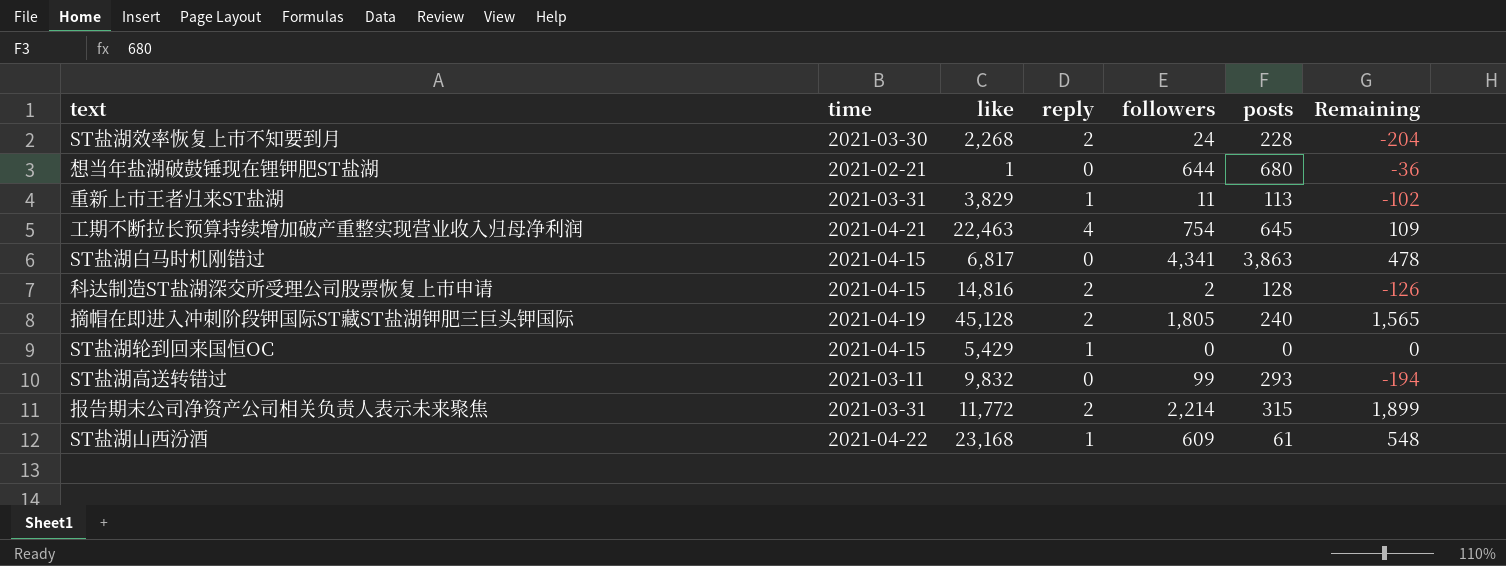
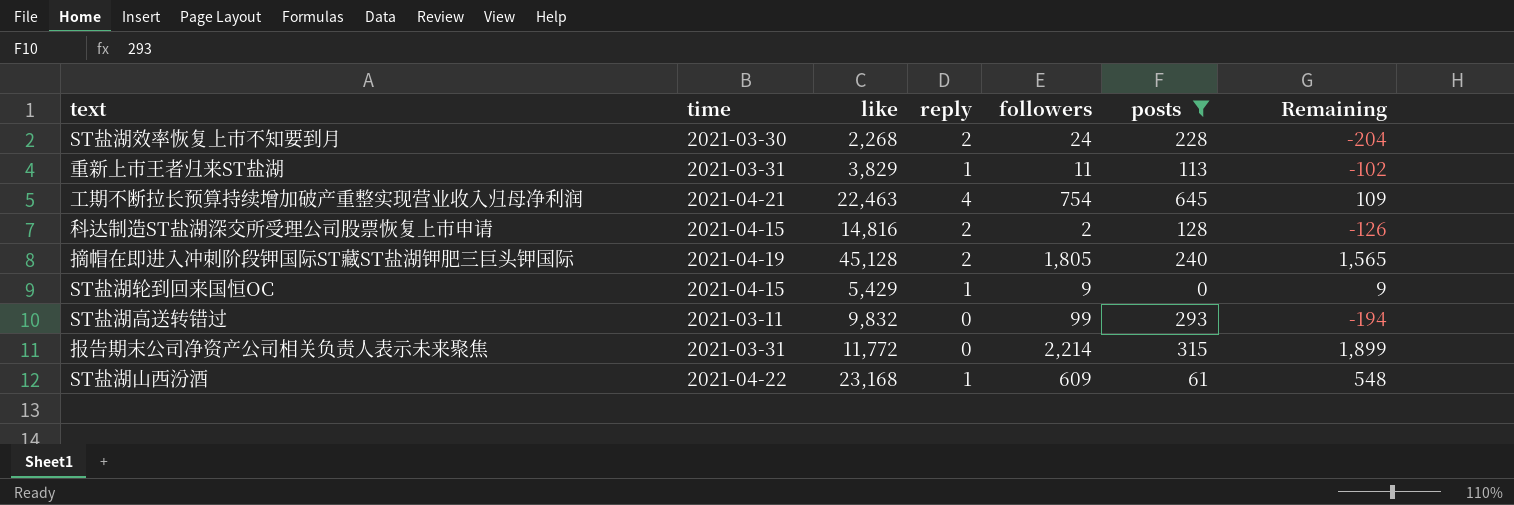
filter: none -> posts <= 645
ST盐湖轮到回来国恒OC | followers: 0 -> 9
ST盐湖轮到回来国恒OC | Remaining: 0 -> 9
报告期末公司净资产公司相关负责人表示未来聚焦 | reply: 2 -> 0

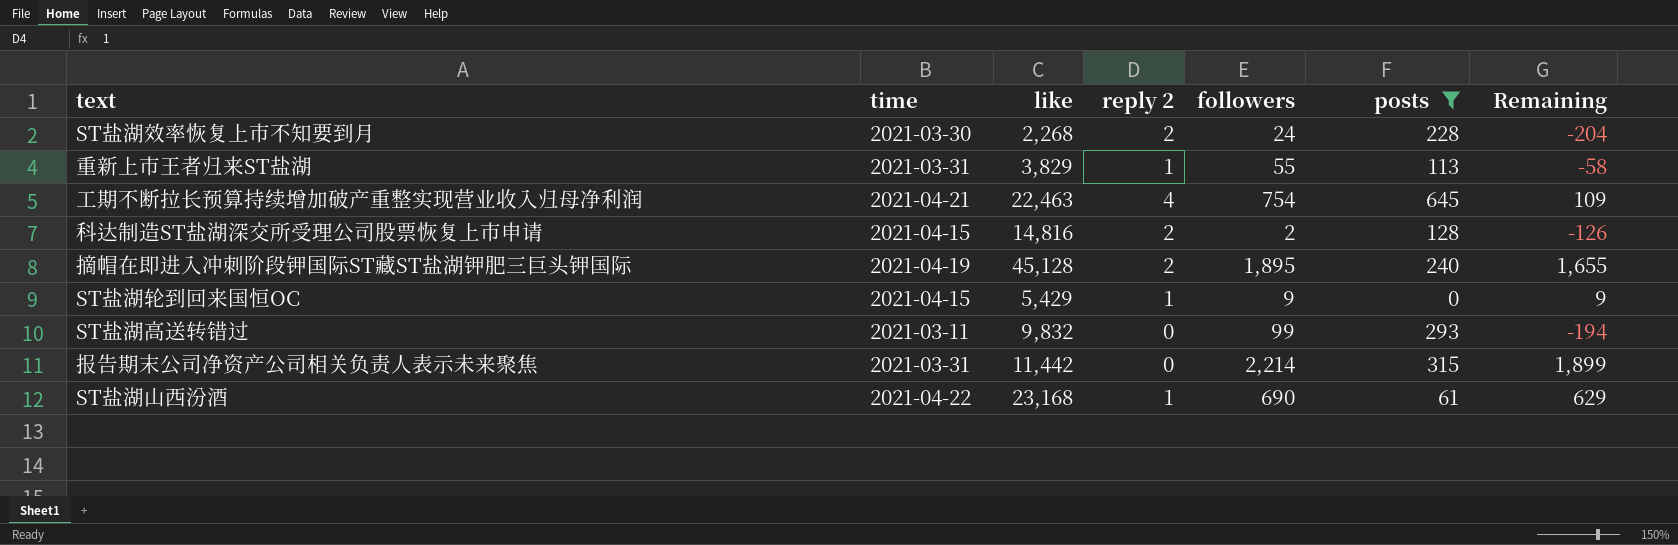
column name: reply -> reply 2
重新上市王者归来ST盐湖 | followers: 11 -> 55
重新上市王者归来ST盐湖 | Remaining: -102 -> -58
摘帽在即进入冲刺阶段钾国际ST藏ST盐湖钾肥三巨头钾国际 | followers: 1,805 -> 1,895
摘帽在即进入冲刺阶段钾国际ST藏ST盐湖钾肥三巨头钾国际 | Remaining: 1,565 -> 1,655
报告期末公司净资产公司相关负责人表示未来聚焦 | like: 11,772 -> 11,442
ST盐湖山西汾酒 | followers: 609 -> 690
ST盐湖山西汾酒 | Remaining: 548 -> 629

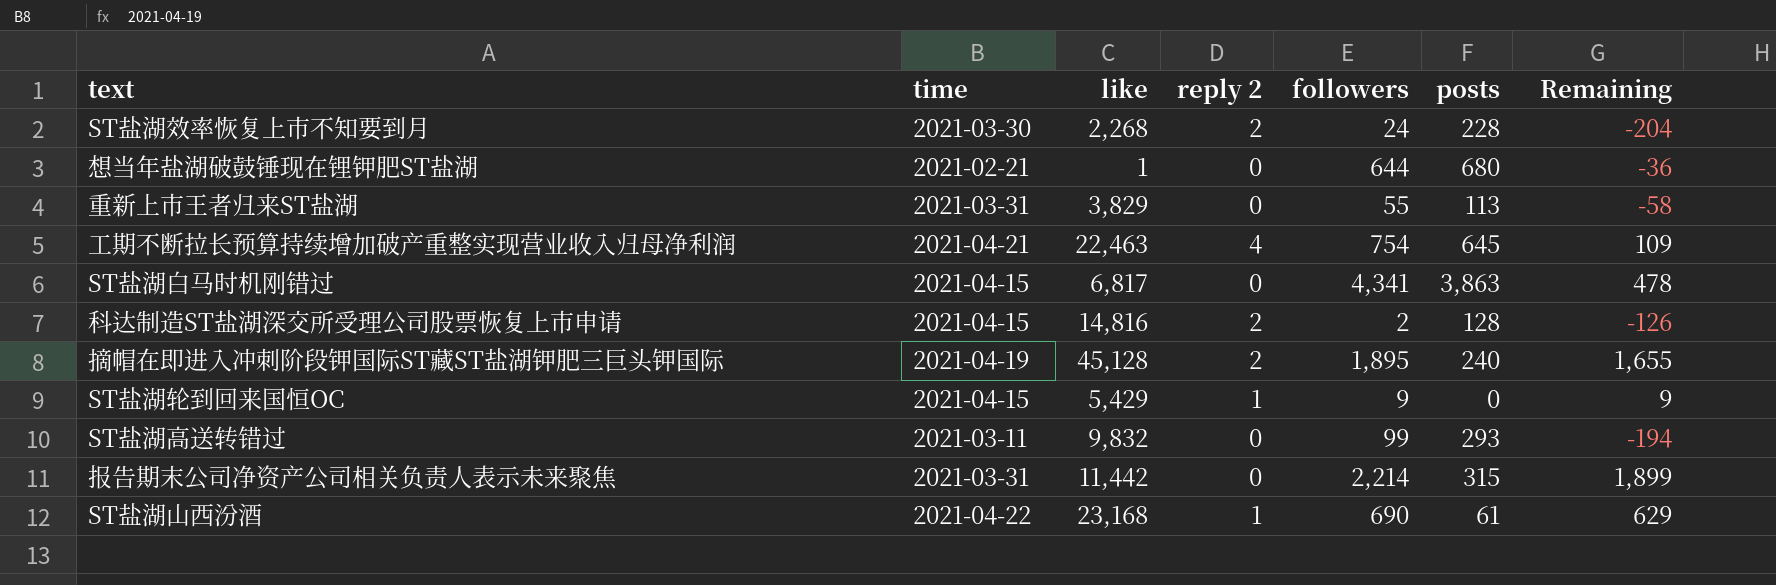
filter: posts <= 645 -> none
重新上市王者归来ST盐湖 | reply 2: 1 -> 0

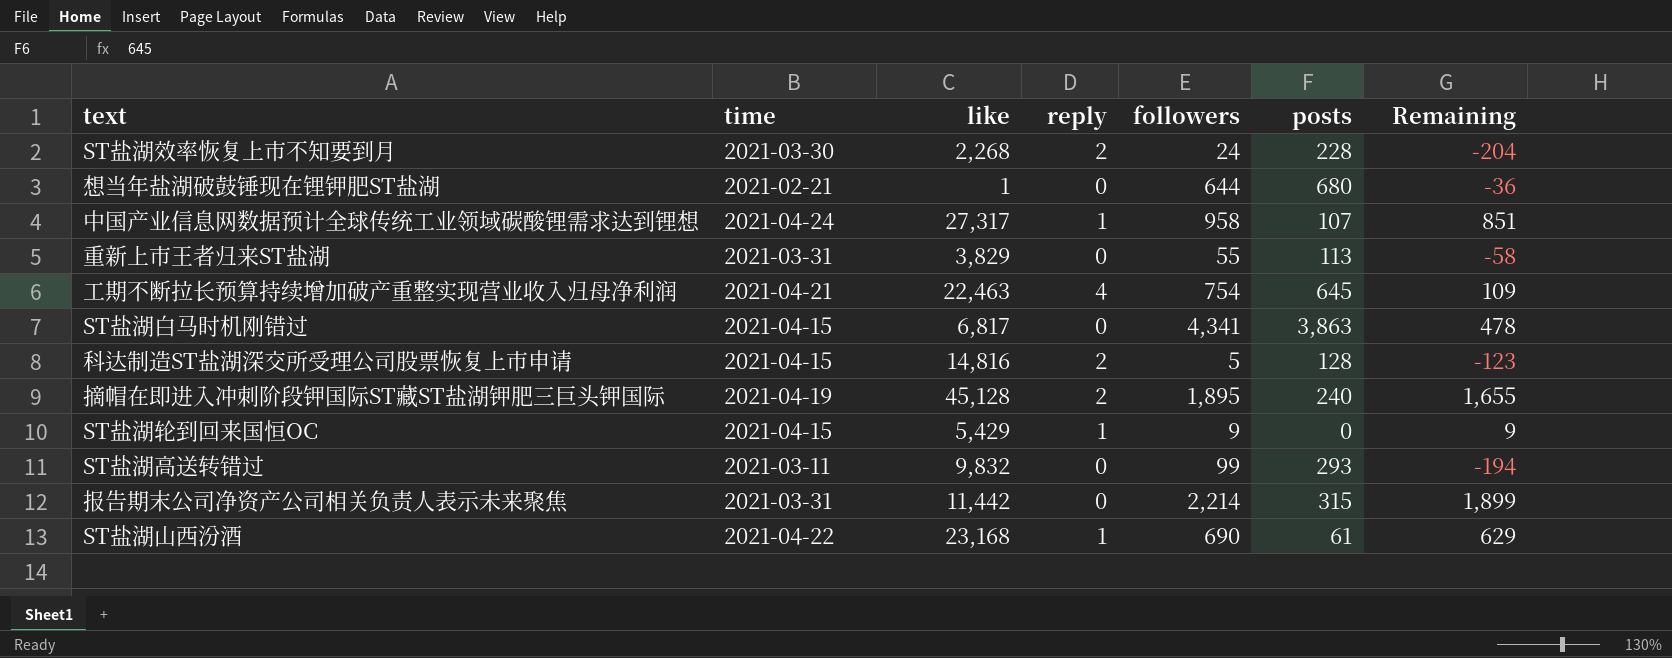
column name: reply 2 -> reply
row 中国产业信息网数据预计全球传统工业领域碳酸锂需求达到锂想: none -> 2021-04-24 | 27,317 | 1 | 958 | 107 | 851
科达制造ST盐湖深交所受理公司股票恢复上市申请 | followers: 2 -> 5
科达制造ST盐湖深交所受理公司股票恢复上市申请 | Remaining: -126 -> -123

